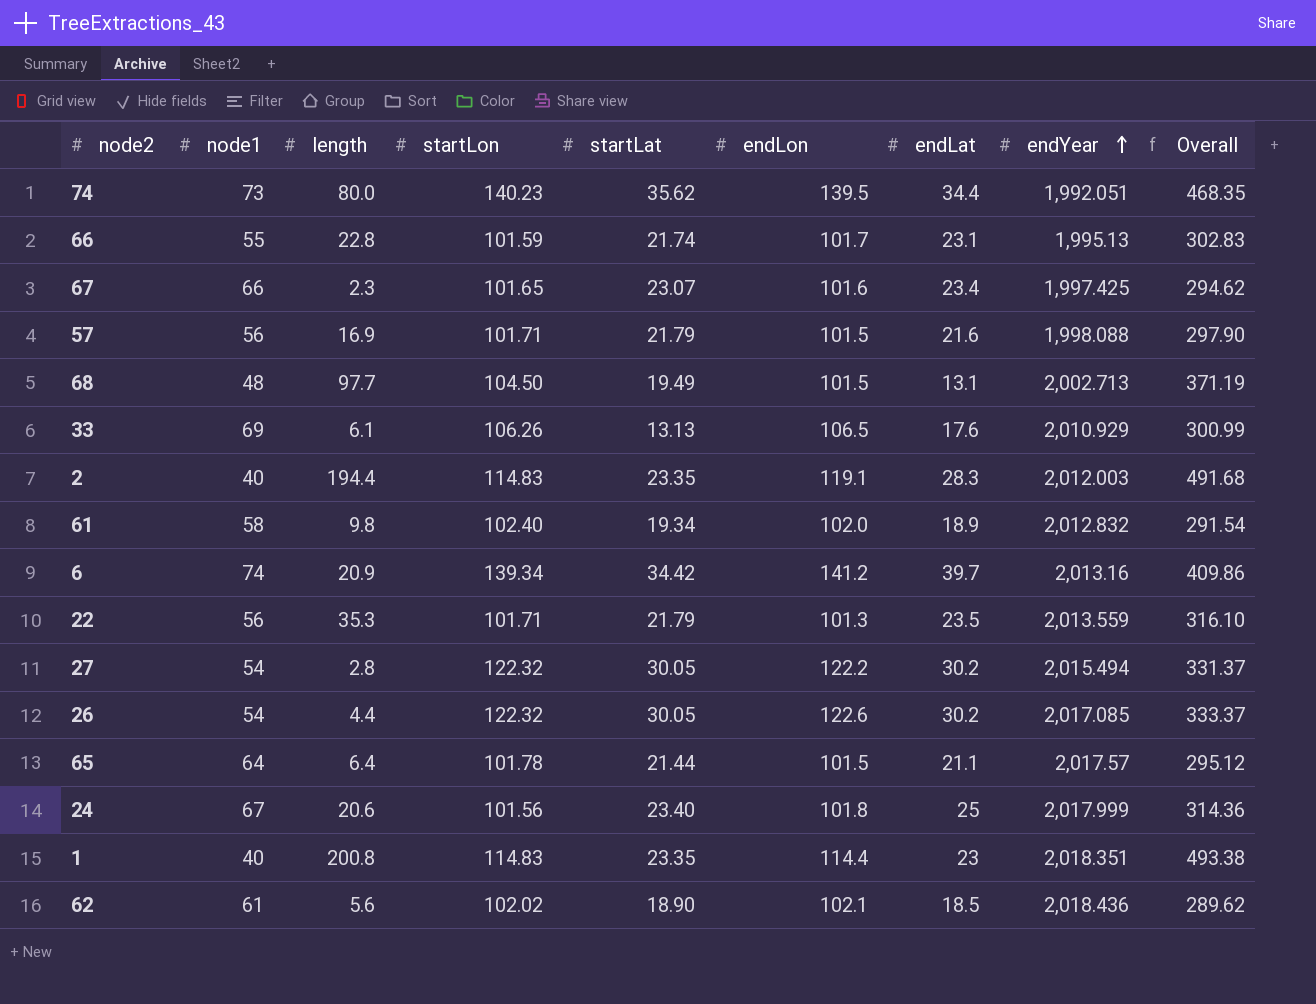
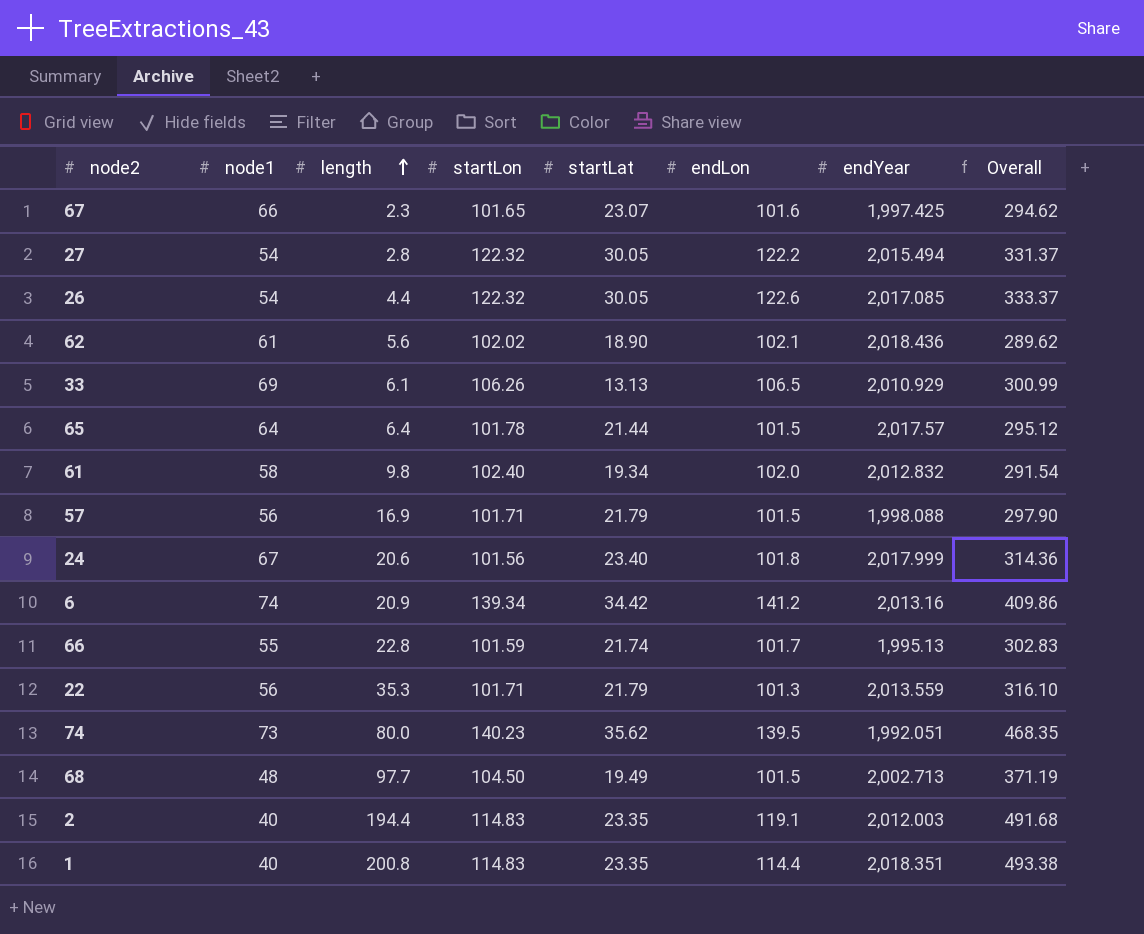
row order: endYear ascending -> length ascending
column endLat | position: 7 -> none

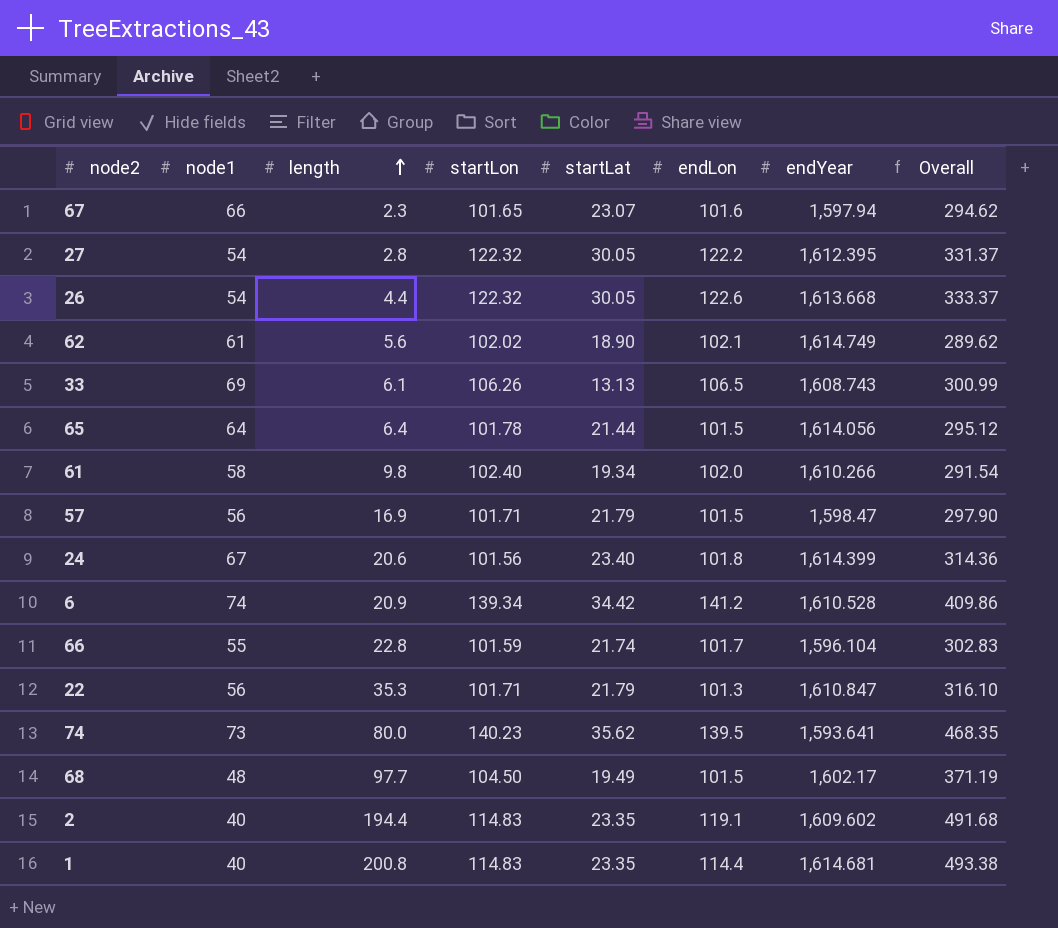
67 | endYear: 1,997.425 -> 1,597.94
27 | endYear: 2,015.494 -> 1,612.395
26 | endYear: 2,017.085 -> 1,613.668
62 | endYear: 2,018.436 -> 1,614.749
33 | endYear: 2,010.929 -> 1,608.743
65 | endYear: 2,017.57 -> 1,614.056
61 | endYear: 2,012.832 -> 1,610.266
57 | endYear: 1,998.088 -> 1,598.47
24 | endYear: 2,017.999 -> 1,614.399
6 | endYear: 2,013.16 -> 1,610.528
66 | endYear: 1,995.13 -> 1,596.104
22 | endYear: 2,013.559 -> 1,610.847
74 | endYear: 1,992.051 -> 1,593.641
68 | endYear: 2,002.713 -> 1,602.17
2 | endYear: 2,012.003 -> 1,609.602
1 | endYear: 2,018.351 -> 1,614.681

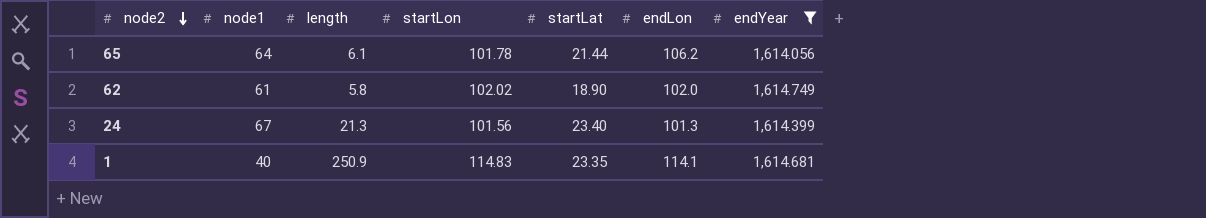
filter: none -> endYear >= 1,614.056
row order: length ascending -> node2 descending
column Overall | formula: [node1] + [length] + [startLon] + [startLat] + [endLon] -> none
65 | length: 6.4 -> 6.1
65 | endLon: 101.5 -> 106.2
62 | length: 5.6 -> 5.8
62 | endLon: 102.1 -> 102.0
24 | length: 20.6 -> 21.3
24 | endLon: 101.8 -> 101.3
1 | length: 200.8 -> 250.9
1 | endLon: 114.4 -> 114.1

